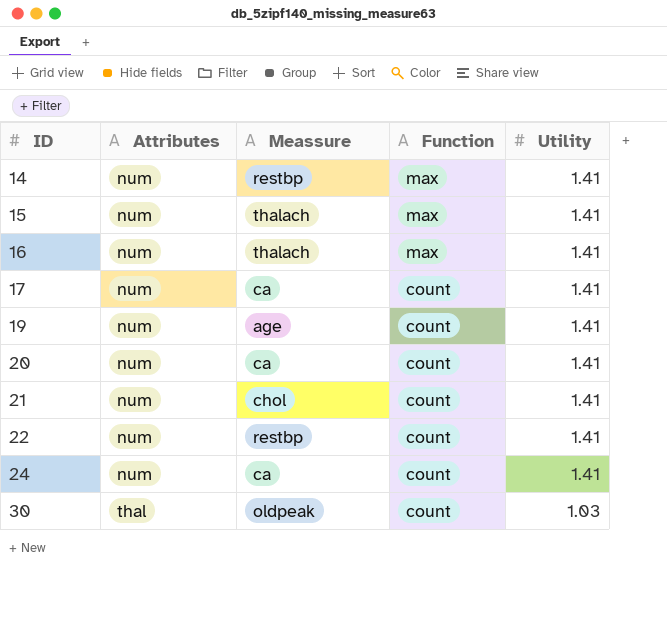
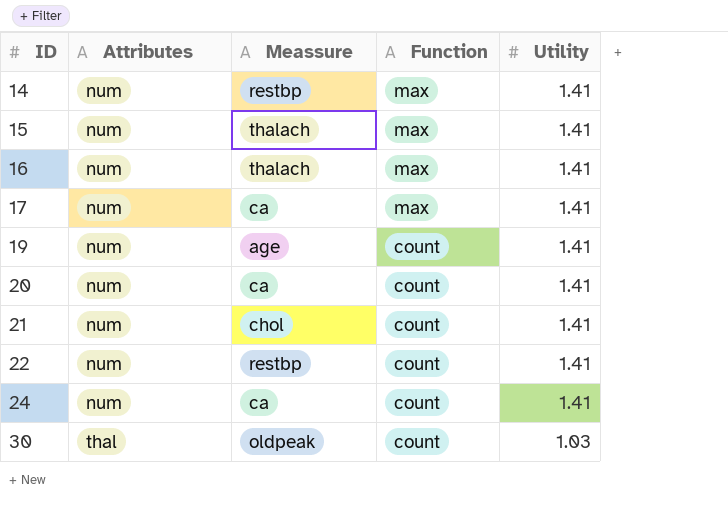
17 | Function: count -> max

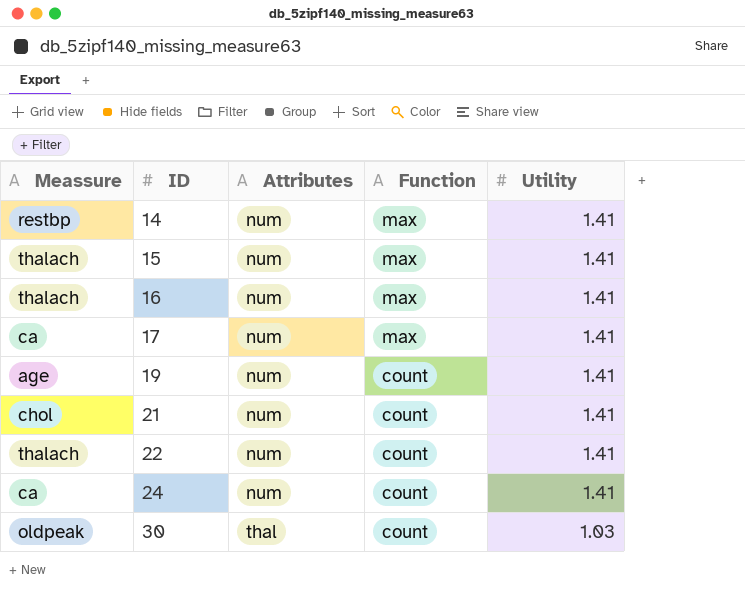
column Meassure | position: 3 -> 1
row 20: num | ca | count | 1.41 -> none
22 | Meassure: restbp -> thalach

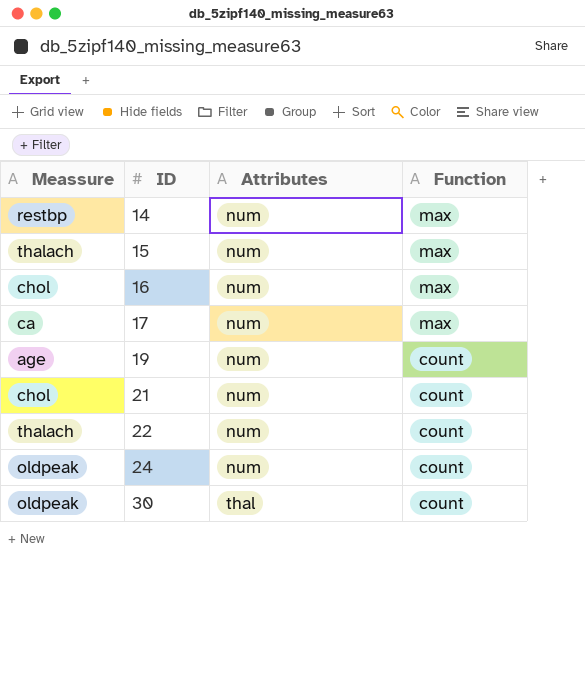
column Utility | position: 5 -> none
16 | Meassure: thalach -> chol
24 | Meassure: ca -> oldpeak

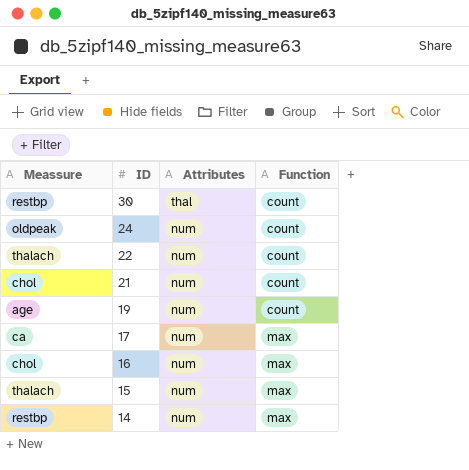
row order: ID ascending -> ID descending
30 | Meassure: oldpeak -> restbp

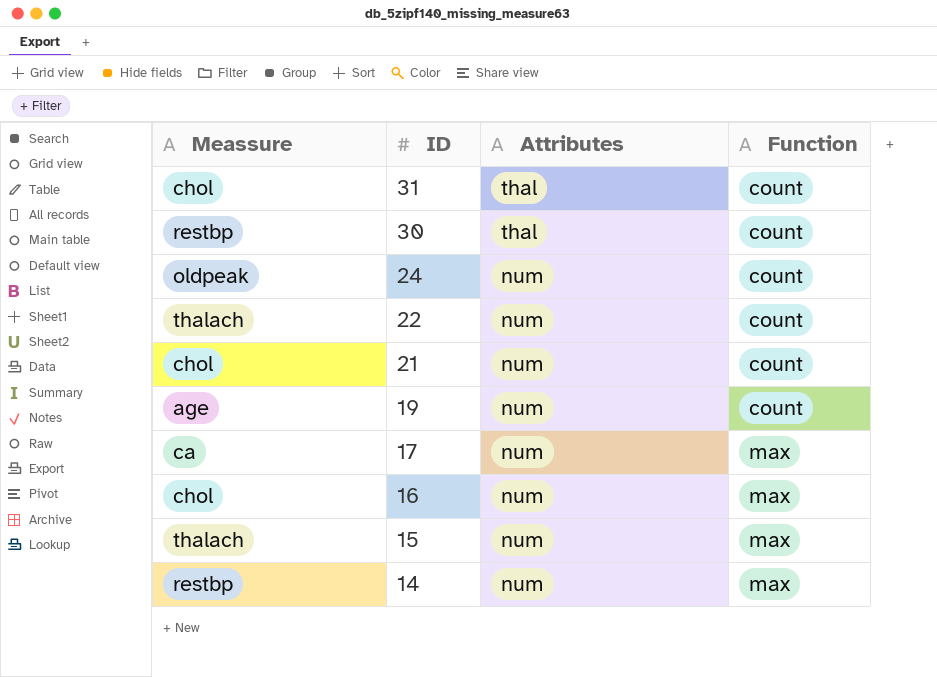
row 31: none -> chol | thal | count

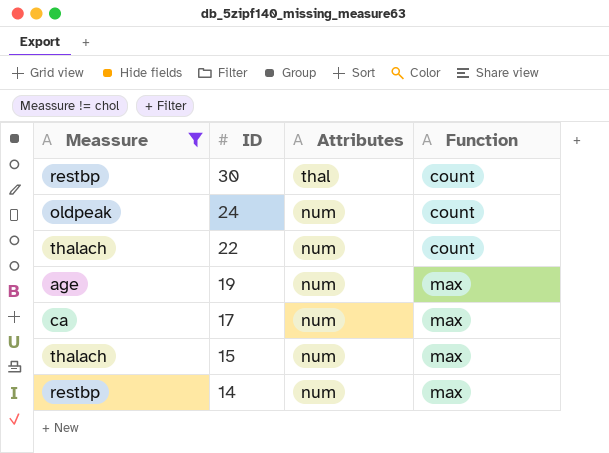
filter: none -> Meassure != chol
19 | Function: count -> max

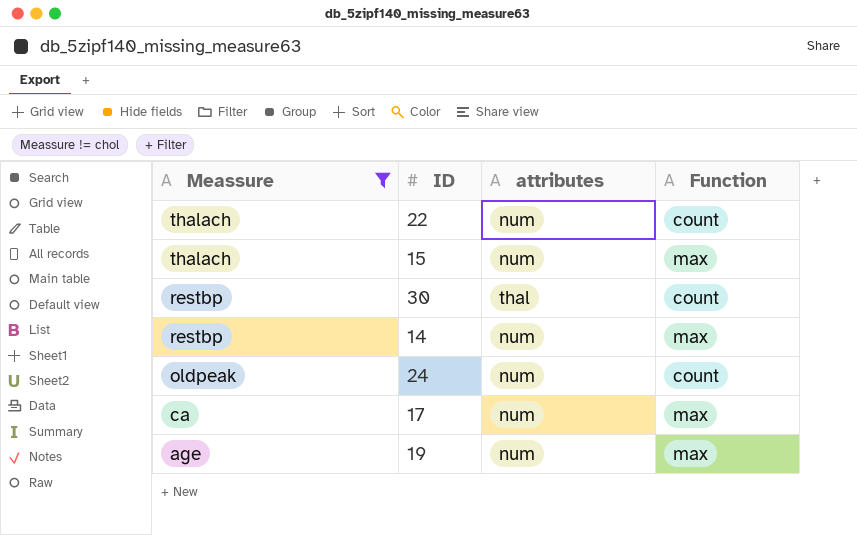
row order: ID descending -> Meassure descending
column name: Attributes -> attributes

